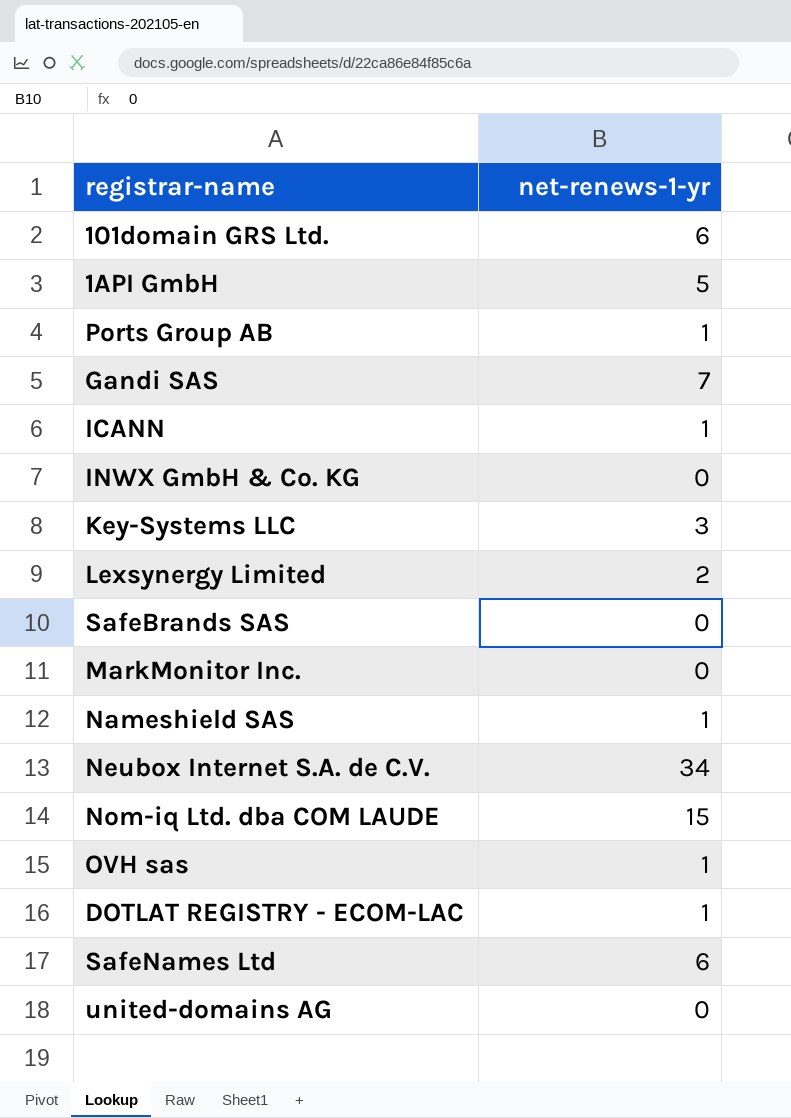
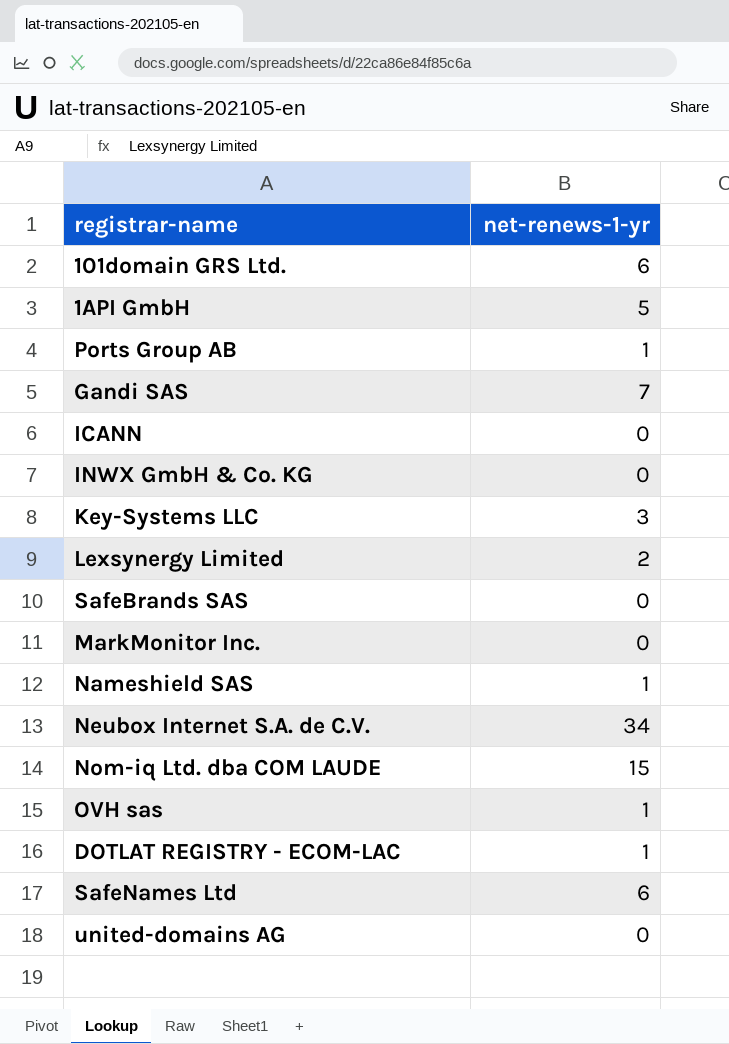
ICANN | net-renews-1-yr: 1 -> 0

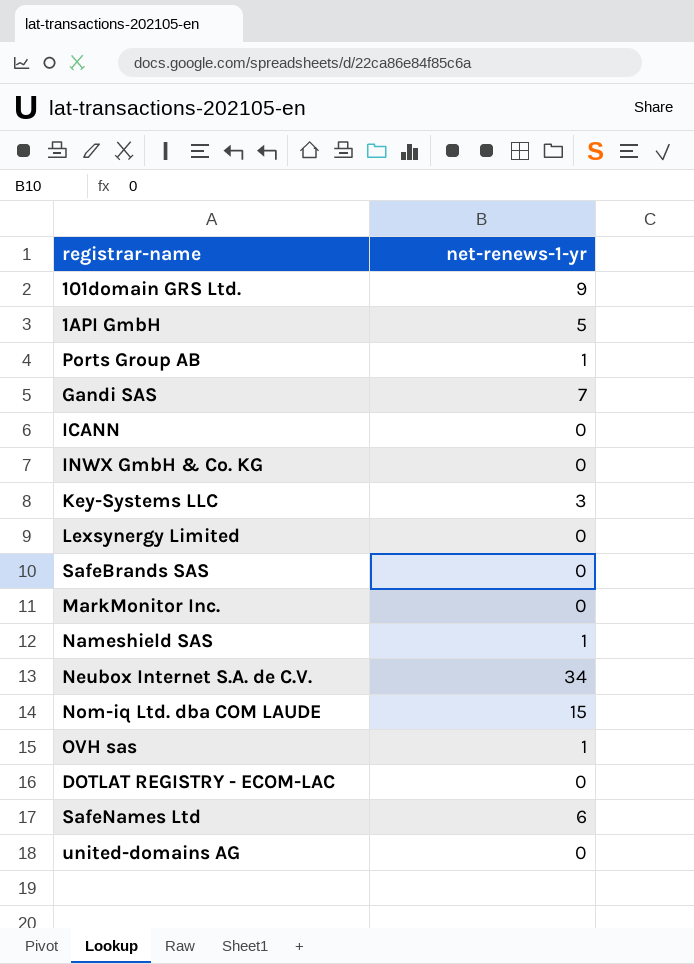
101domain GRS Ltd. | net-renews-1-yr: 6 -> 9
Lexsynergy Limited | net-renews-1-yr: 2 -> 0
DOTLAT REGISTRY - ECOM-LAC | net-renews-1-yr: 1 -> 0

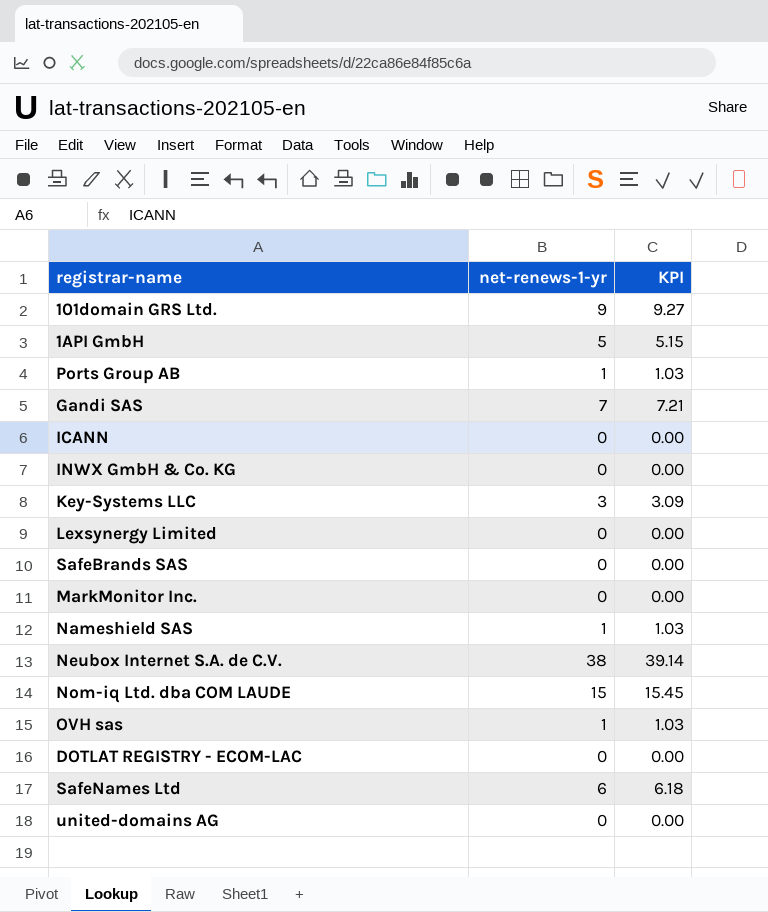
column KPI | formula: none -> [net-renews-1-yr] * 1.03
Neubox Internet S.A. de C.V. | net-renews-1-yr: 34 -> 38

